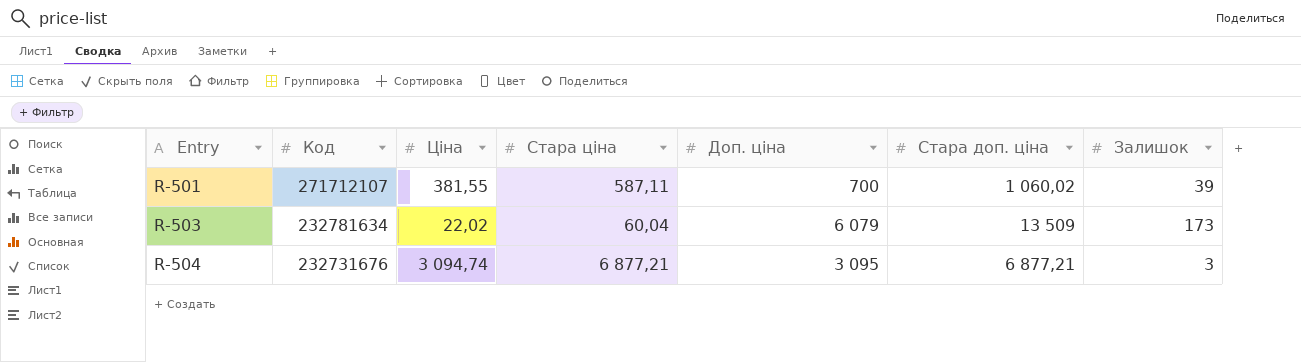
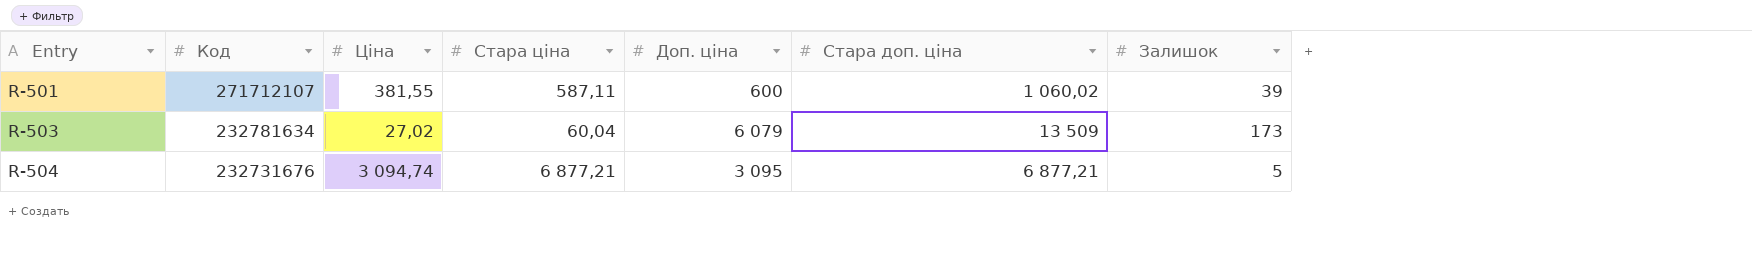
R-501 | Доп. ціна: 700 -> 600
R-503 | Ціна: 22,02 -> 27,02
R-504 | Залишок: 3 -> 5

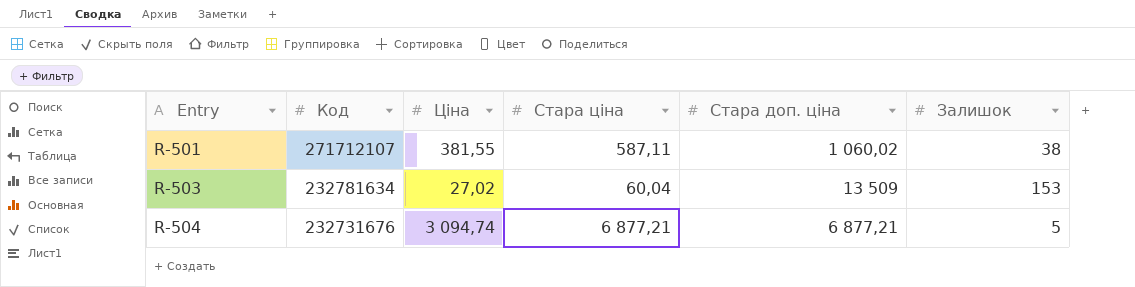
column Доп. ціна | position: 5 -> none
R-501 | Залишок: 39 -> 38
R-503 | Залишок: 173 -> 153

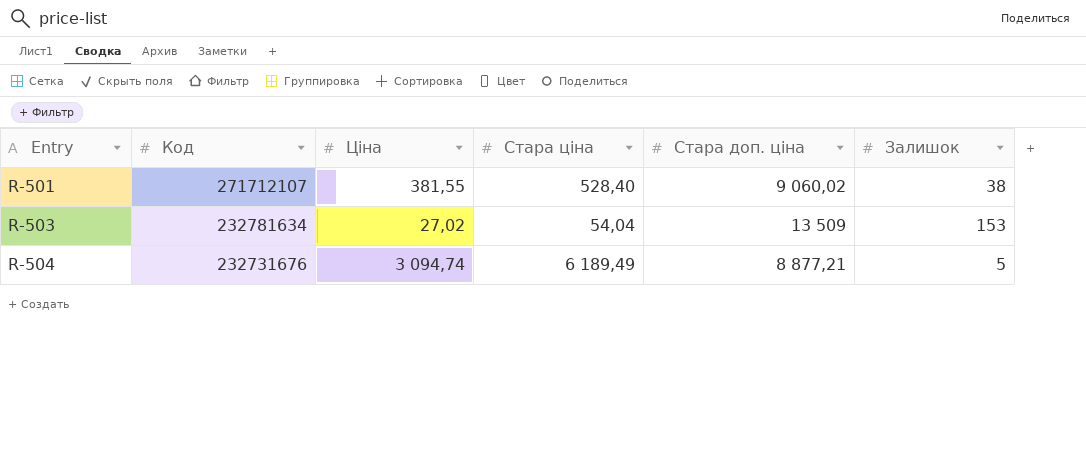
R-501 | Стара ціна: 587,11 -> 528,40
R-501 | Стара доп. ціна: 1 060,02 -> 9 060,02
R-503 | Стара ціна: 60,04 -> 54,04
R-504 | Стара ціна: 6 877,21 -> 6 189,49
R-504 | Стара доп. ціна: 6 877,21 -> 8 877,21

